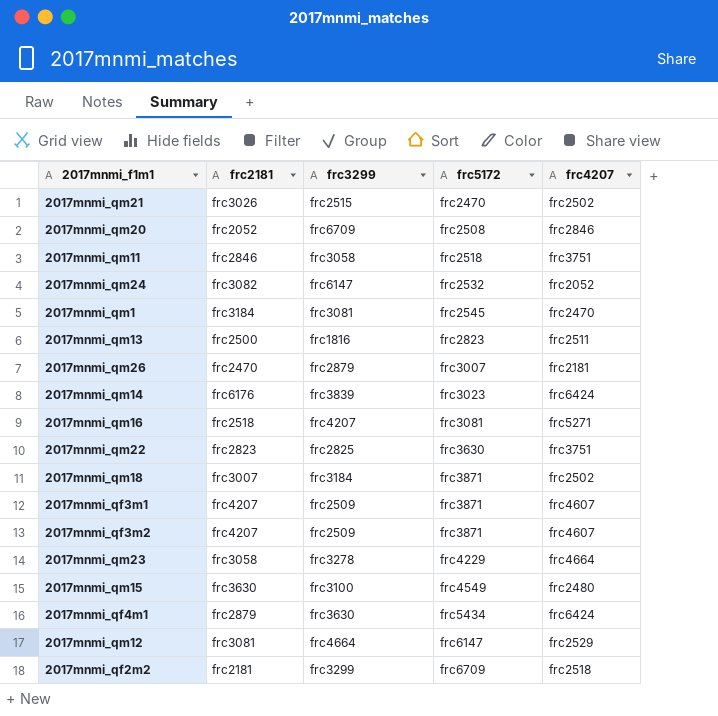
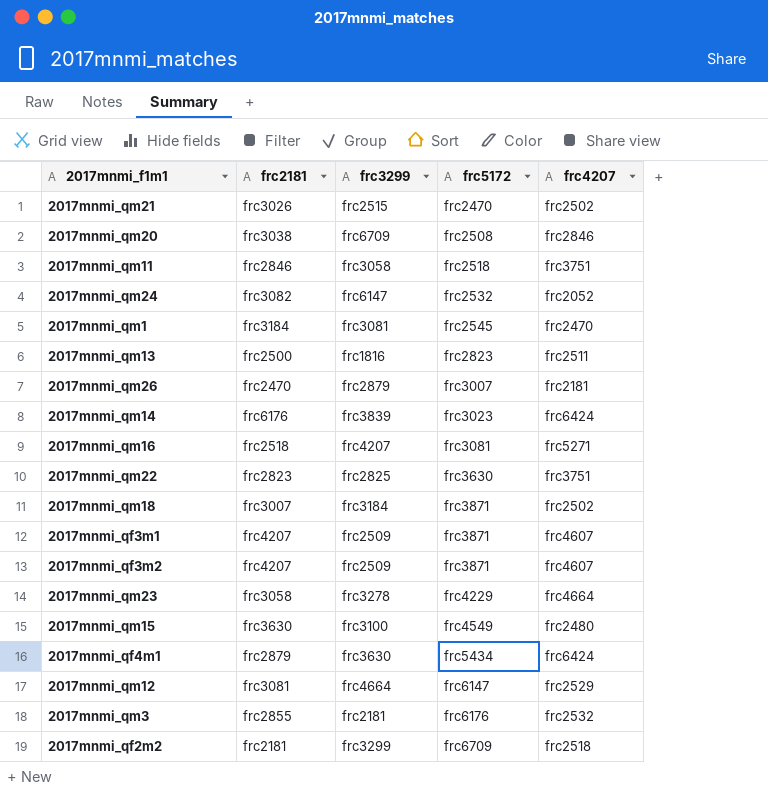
2017mnmi_qm20 | frc2181: frc2052 -> frc3038
row 2017mnmi_qm3: none -> frc2855 | frc2181 | frc6176 | frc2532

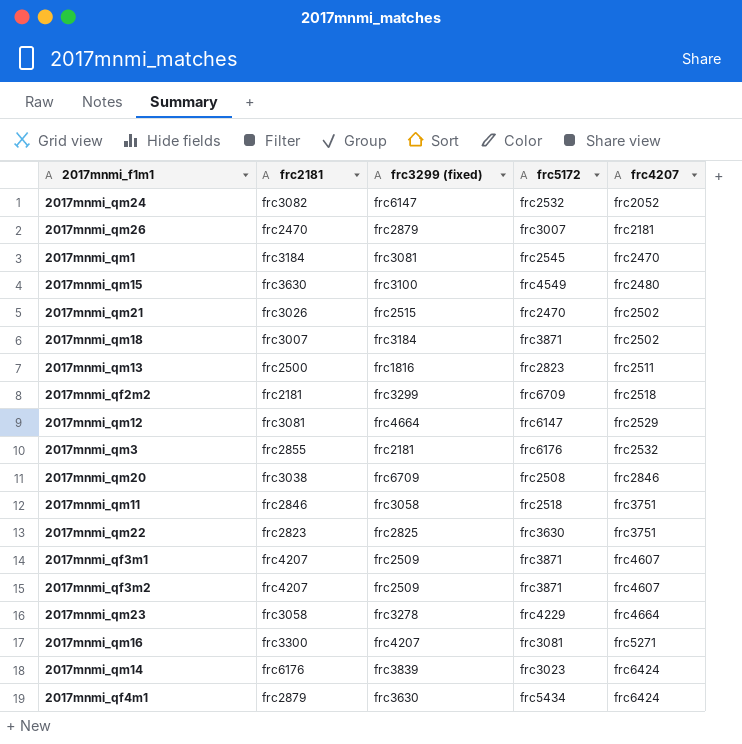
row order: frc5172 ascending -> frc4207 ascending
column name: frc3299 -> frc3299 (fixed)
2017mnmi_qm16 | frc2181: frc2518 -> frc3300

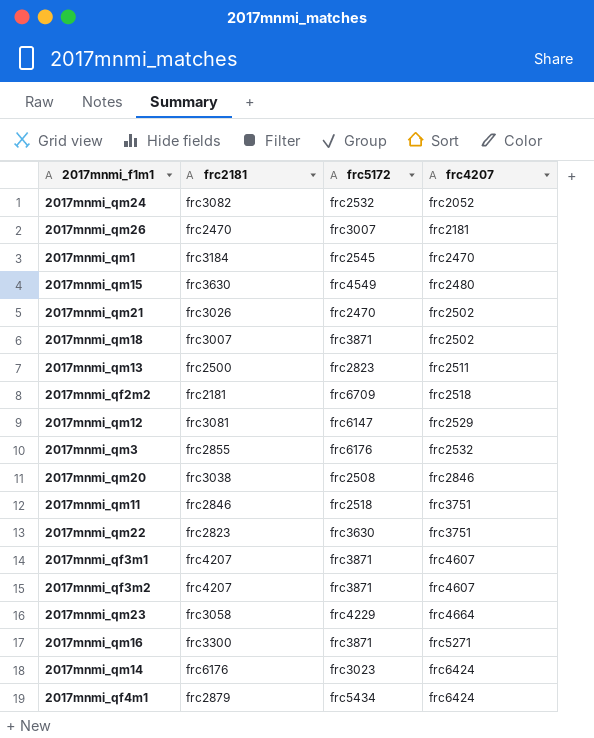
column frc3299 (fixed) | position: 3 -> none
2017mnmi_qm16 | frc5172: frc3081 -> frc3871

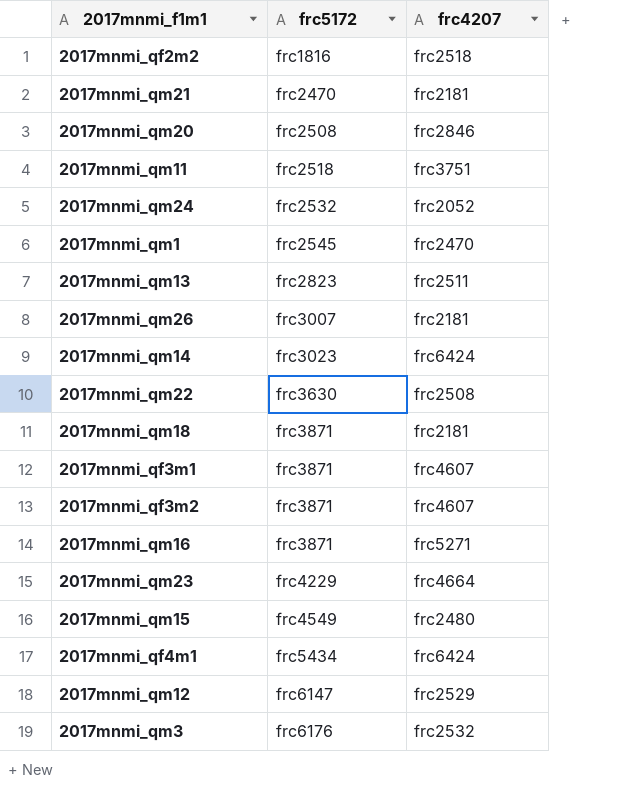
row order: frc4207 ascending -> frc5172 ascending
column frc2181 | position: 2 -> none
2017mnmi_qf2m2 | frc5172: frc6709 -> frc1816
2017mnmi_qm21 | frc4207: frc2502 -> frc2181
2017mnmi_qm22 | frc4207: frc3751 -> frc2508
2017mnmi_qm18 | frc4207: frc2502 -> frc2181

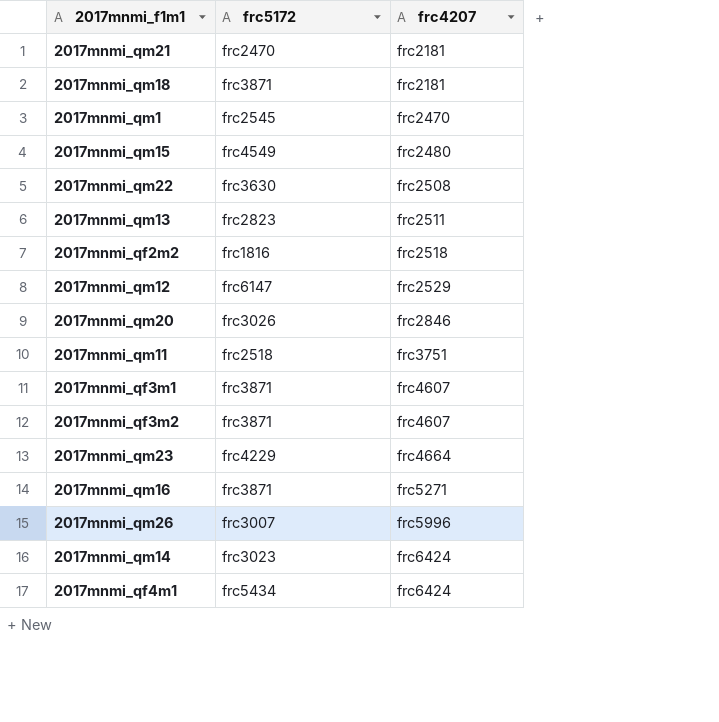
row order: frc5172 ascending -> frc4207 ascending
row 2017mnmi_qm24: frc2532 | frc2052 -> none
row 2017mnmi_qm3: frc6176 | frc2532 -> none
2017mnmi_qm20 | frc5172: frc2508 -> frc3026
2017mnmi_qm26 | frc4207: frc2181 -> frc5996

